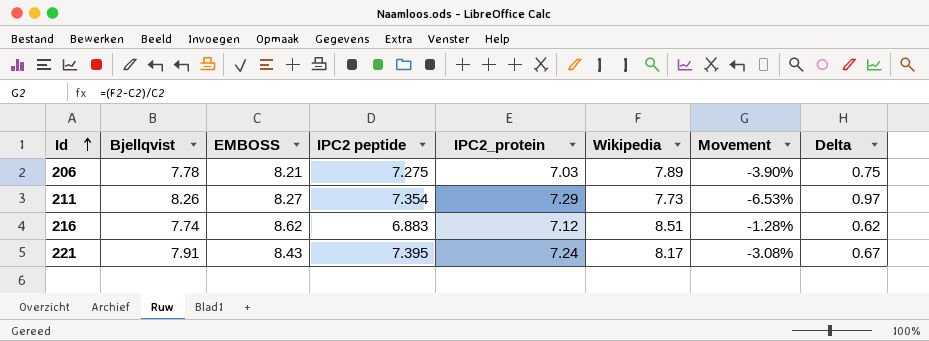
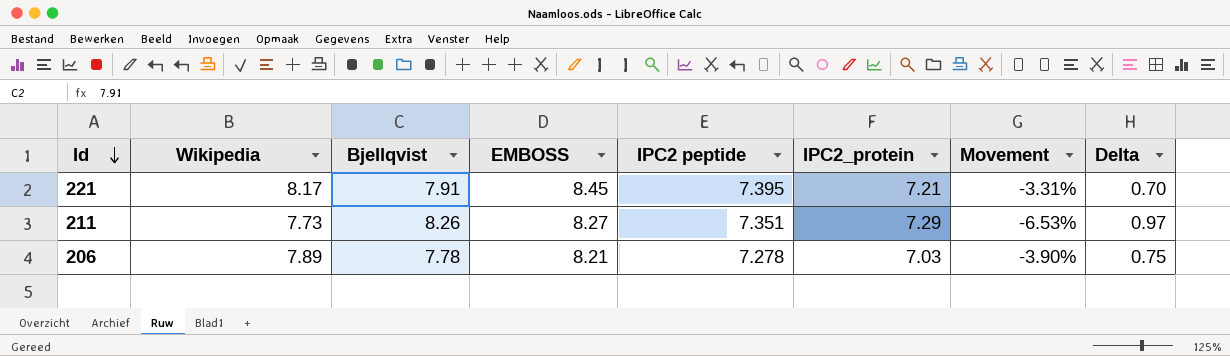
row order: Id ascending -> Id descending
column Wikipedia | position: 6 -> 2
row 216: 7.74 | 8.62 | 6.883 | 7.12 | 8.51 | -1.28% | 0.62 -> none
221 | EMBOSS: 8.43 -> 8.45
221 | IPC2_protein: 7.24 -> 7.21
221 | Movement: -3.08% -> -3.31%
221 | Delta: 0.67 -> 0.70
211 | IPC2 peptide: 7.354 -> 7.351
206 | IPC2 peptide: 7.275 -> 7.278

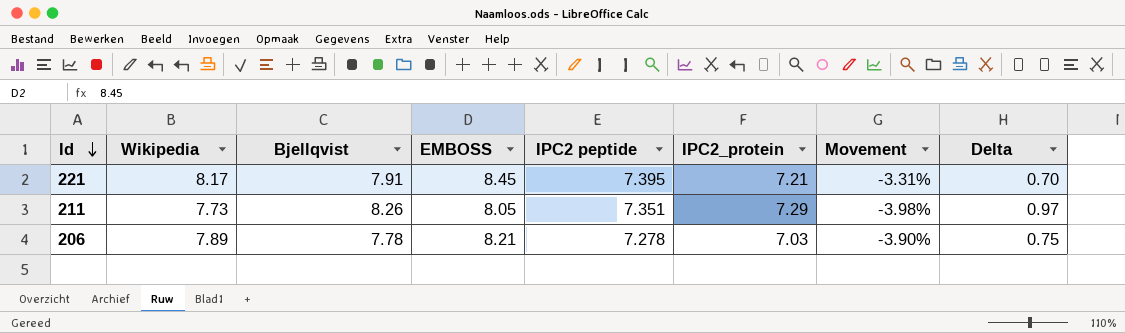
211 | EMBOSS: 8.27 -> 8.05
211 | Movement: -6.53% -> -3.98%

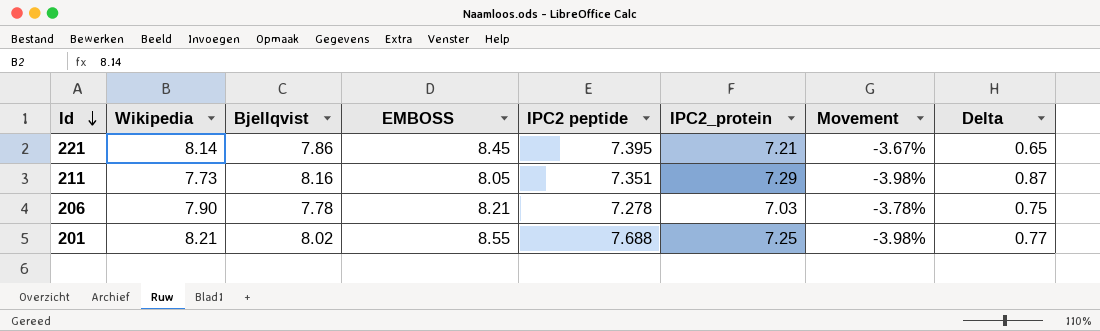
221 | Wikipedia: 8.17 -> 8.14
221 | Bjellqvist: 7.91 -> 7.86
221 | Movement: -3.31% -> -3.67%
221 | Delta: 0.70 -> 0.65
211 | Bjellqvist: 8.26 -> 8.16
211 | Delta: 0.97 -> 0.87
206 | Wikipedia: 7.89 -> 7.90
206 | Movement: -3.90% -> -3.78%
row 201: none -> 8.21 | 8.02 | 8.55 | 7.688 | 7.25 | -3.98% | 0.77

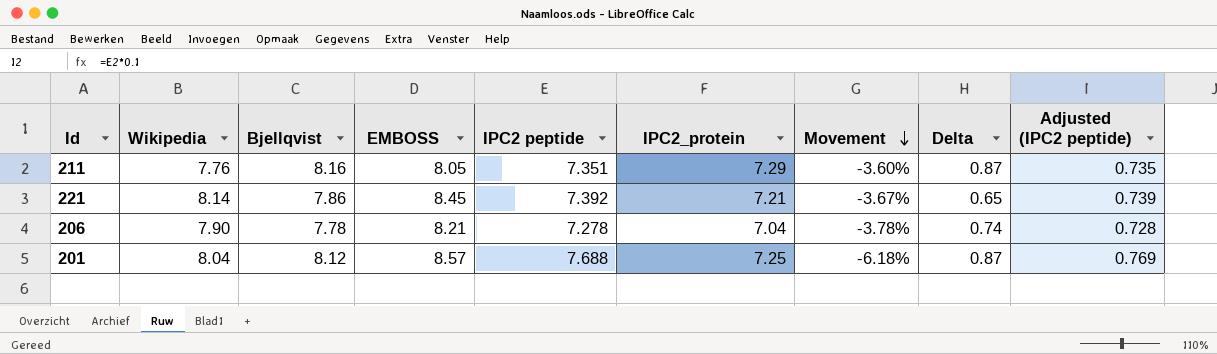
row order: Id descending -> Movement descending
column Adjusted (IPC2 peptide) | formula: none -> [IPC2 peptide] * 0.1
211 | Wikipedia: 7.73 -> 7.76
211 | Movement: -3.98% -> -3.60%
221 | IPC2 peptide: 7.395 -> 7.392
206 | IPC2_protein: 7.03 -> 7.04
206 | Delta: 0.75 -> 0.74
201 | Wikipedia: 8.21 -> 8.04
201 | Bjellqvist: 8.02 -> 8.12
201 | EMBOSS: 8.55 -> 8.57
201 | Movement: -3.98% -> -6.18%
201 | Delta: 0.77 -> 0.87

